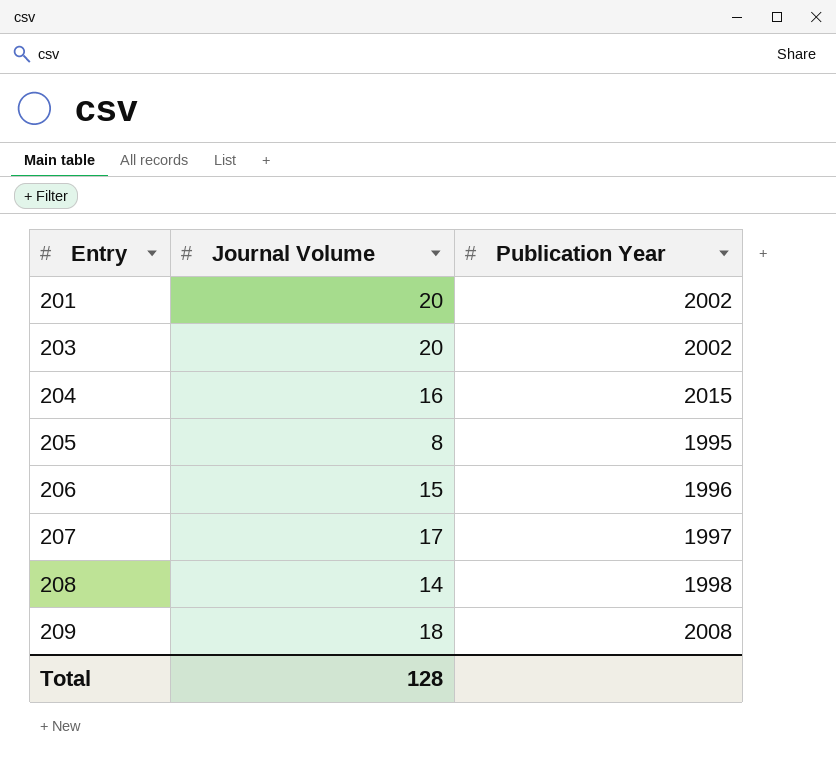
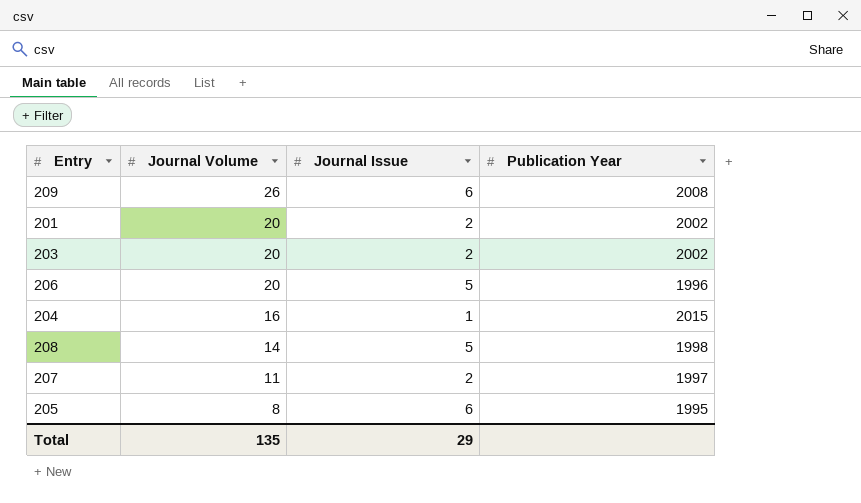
row order: Entry ascending -> Journal Volume descending
column Journal Issue | position: none -> 3
209 | Journal Volume: 18 -> 26
206 | Journal Volume: 15 -> 20
207 | Journal Volume: 17 -> 11
Total | Journal Volume: 128 -> 135

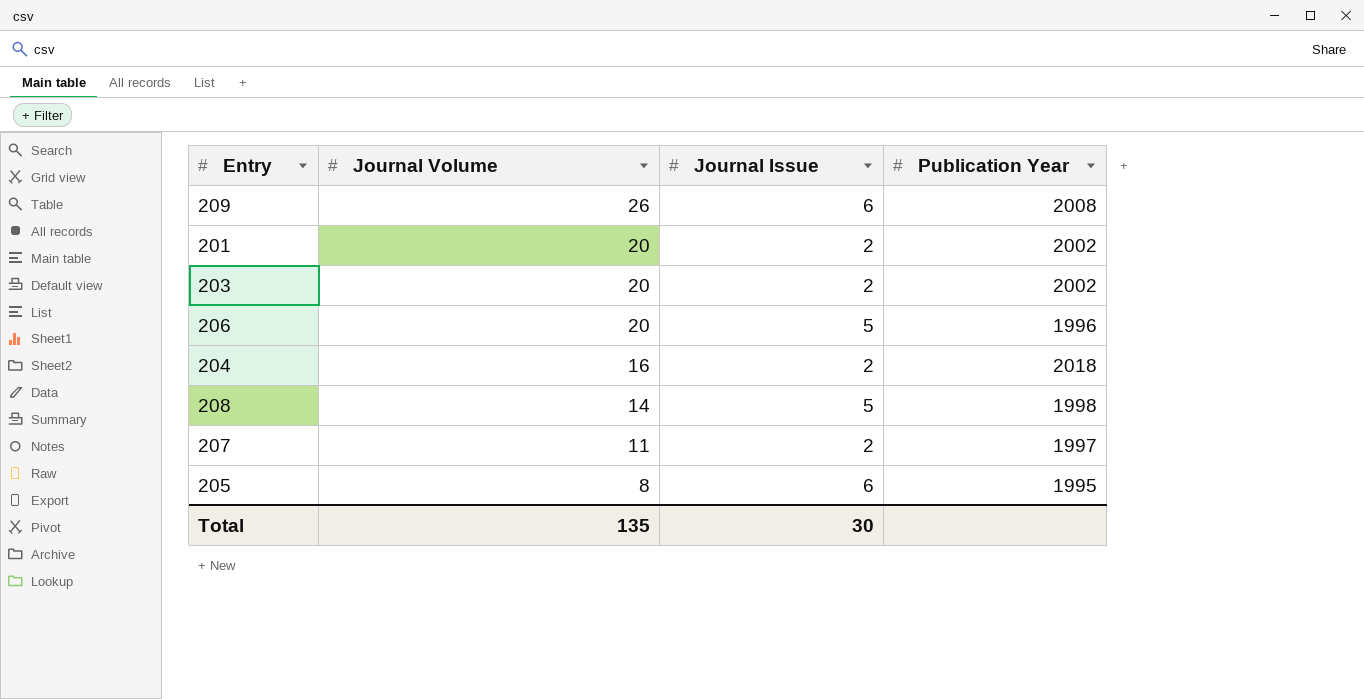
204 | Journal Issue: 1 -> 2
204 | Publication Year: 2015 -> 2018
Total | Journal Issue: 29 -> 30

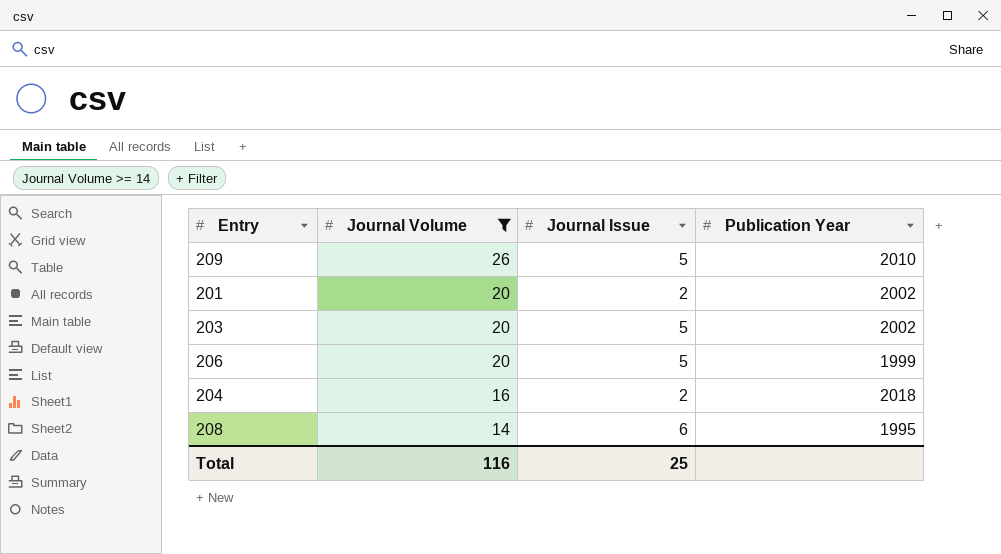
filter: none -> Journal Volume >= 14
209 | Journal Issue: 6 -> 5
209 | Publication Year: 2008 -> 2010
203 | Journal Issue: 2 -> 5
206 | Publication Year: 1996 -> 1999
208 | Journal Issue: 5 -> 6
208 | Publication Year: 1998 -> 1995
Total | Journal Volume: 135 -> 116
Total | Journal Issue: 30 -> 25

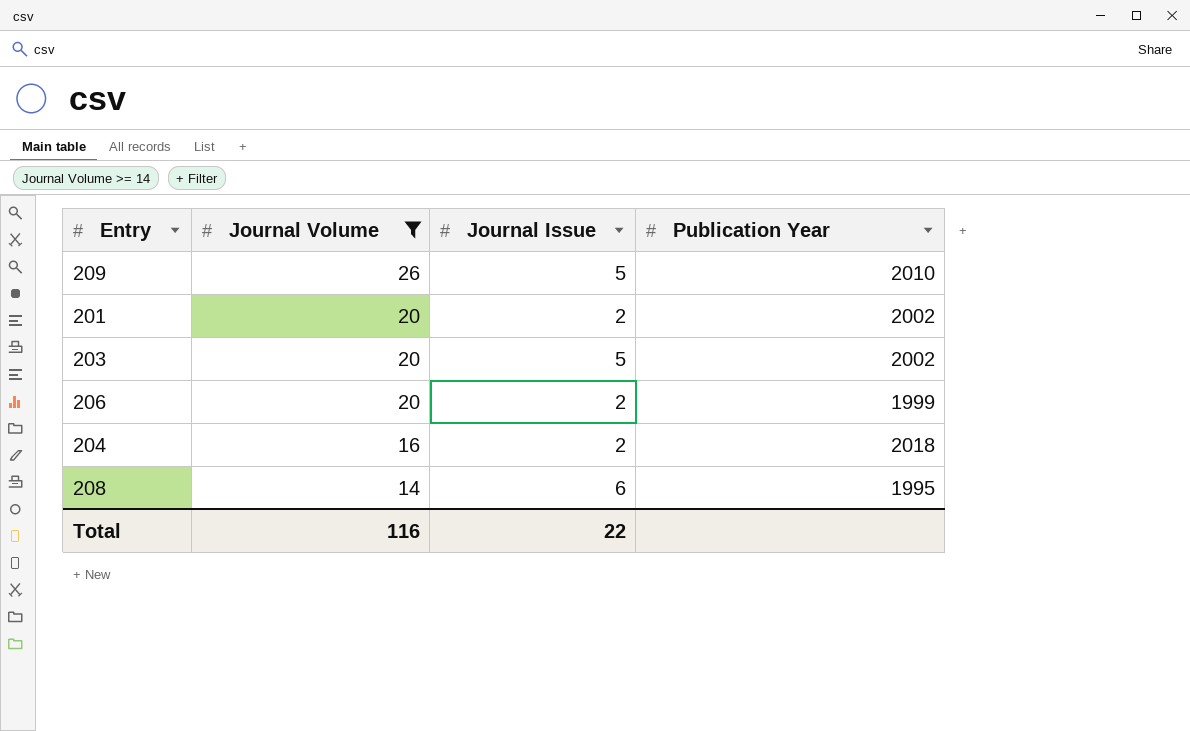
206 | Journal Issue: 5 -> 2
Total | Journal Issue: 25 -> 22

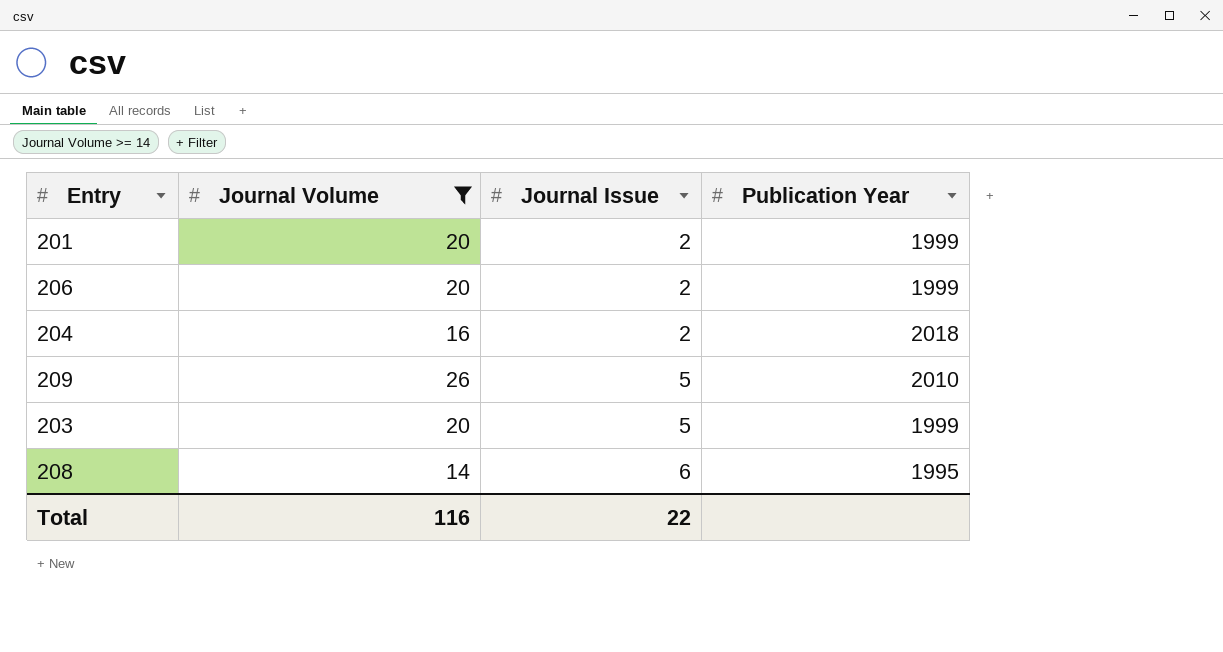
row order: Journal Volume descending -> Journal Issue ascending
201 | Publication Year: 2002 -> 1999
203 | Publication Year: 2002 -> 1999

